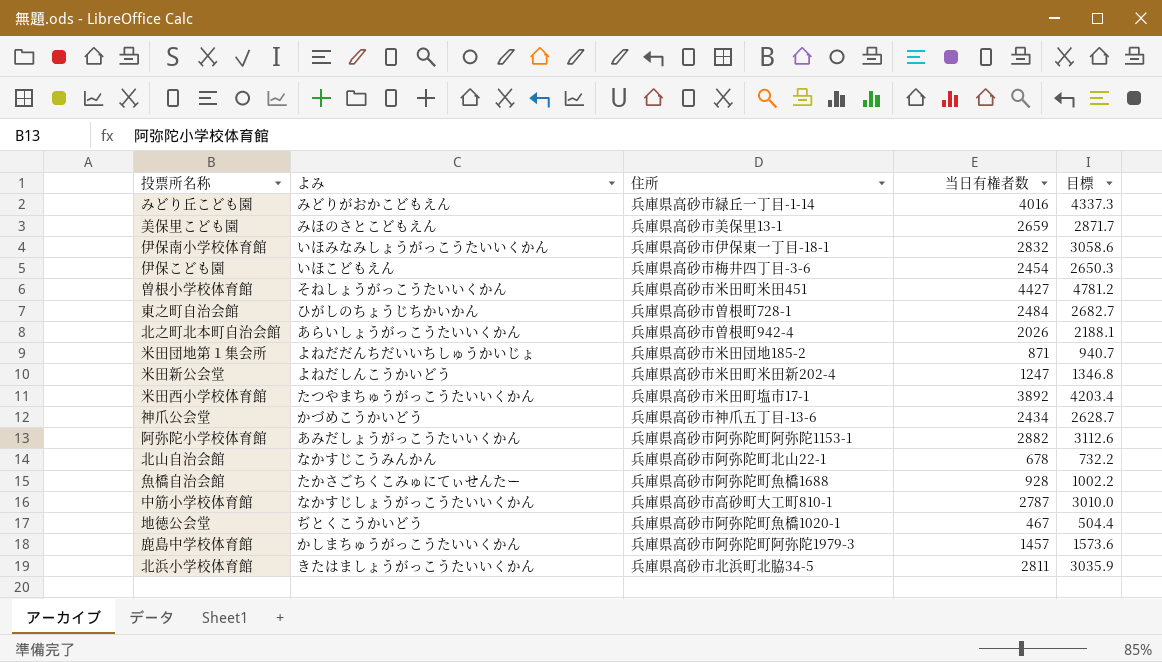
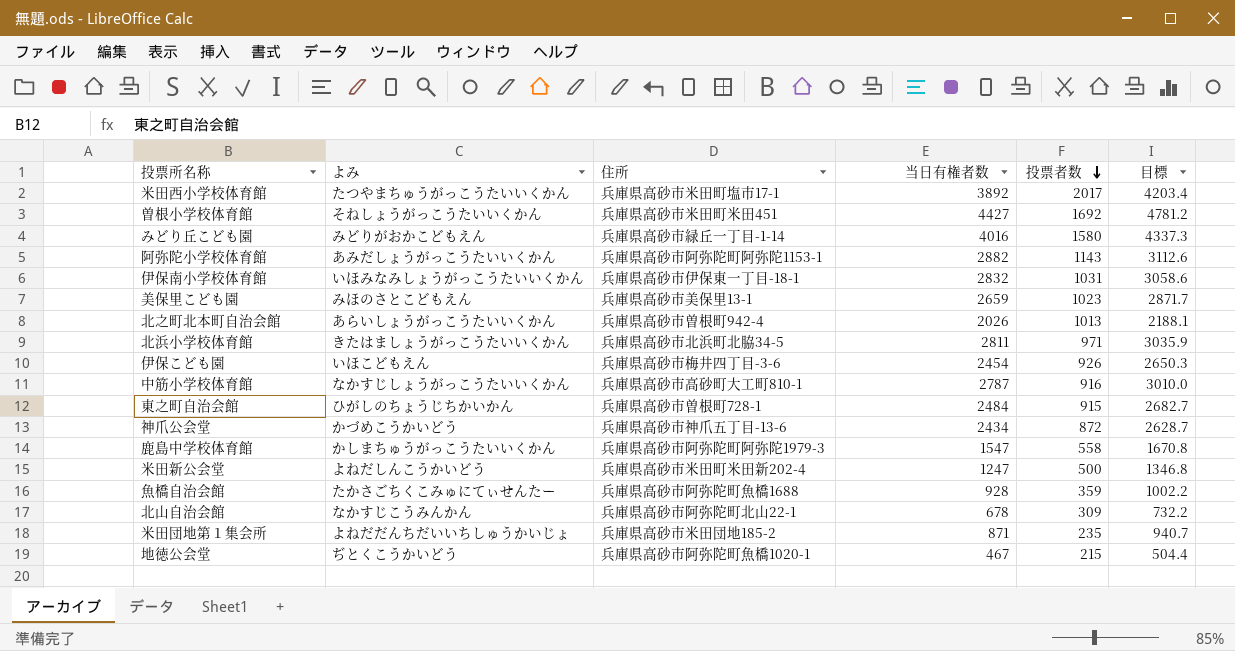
row order: none -> 投票者数 descending
column 投票者数 | position: none -> 5
鹿島中学校体育館 | 当日有権者数: 1457 -> 1547
鹿島中学校体育館 | 目標: 1573.6 -> 1670.8

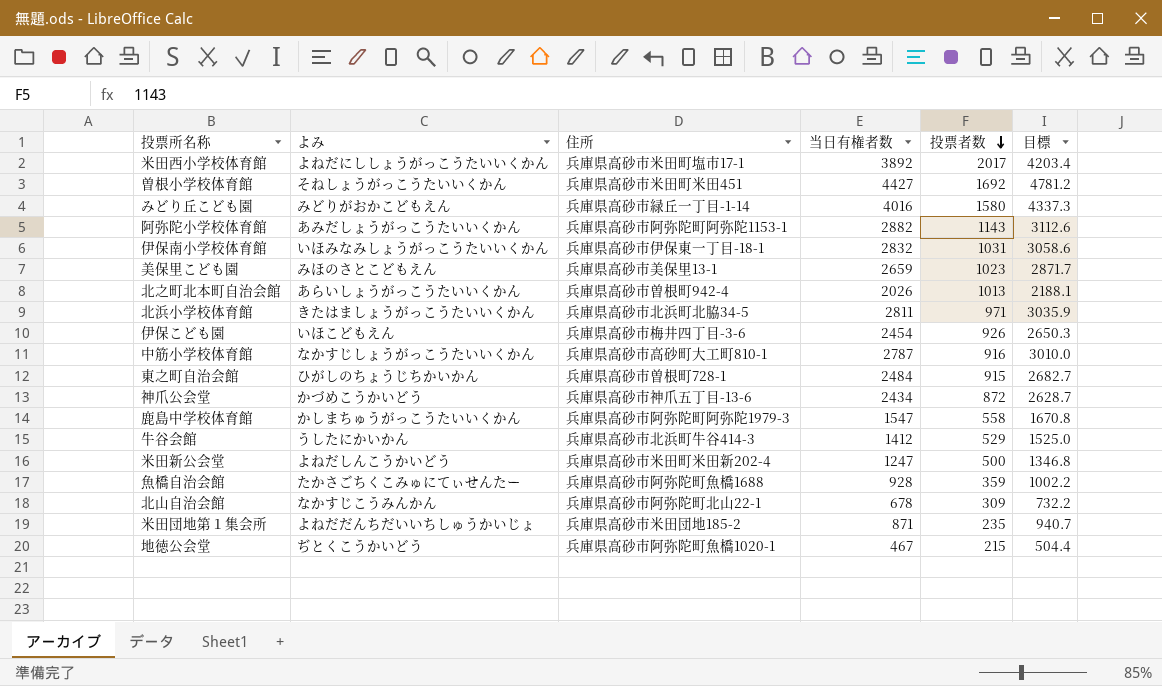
米田西小学校体育館 | よみ: たつやまちゅうがっこうたいいくかん -> よねだにししょうがっこうたいいくかん
row 牛谷会館: none -> うしたにかいかん | 兵庫県高砂市北浜町牛谷414-3 | 1412 | 529 | 1525.0

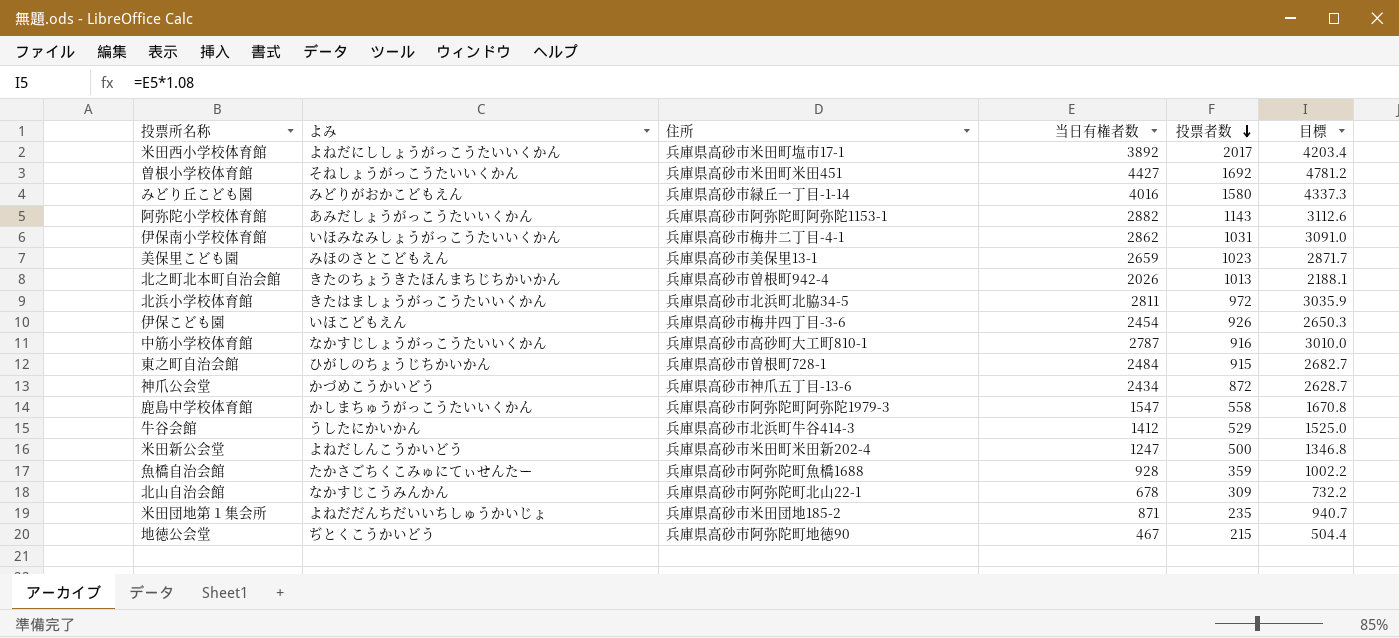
伊保南小学校体育館 | 住所: 兵庫県高砂市伊保東一丁目-18-1 -> 兵庫県高砂市梅井二丁目-4-1
伊保南小学校体育館 | 当日有権者数: 2832 -> 2862
伊保南小学校体育館 | 目標: 3058.6 -> 3091.0
北之町北本町自治会館 | よみ: あらいしょうがっこうたいいくかん -> きたのちょうきたほんまちじちかいかん
北浜小学校体育館 | 投票者数: 971 -> 972
地徳公会堂 | 住所: 兵庫県高砂市阿弥陀町魚橋1020-1 -> 兵庫県高砂市阿弥陀町地徳90

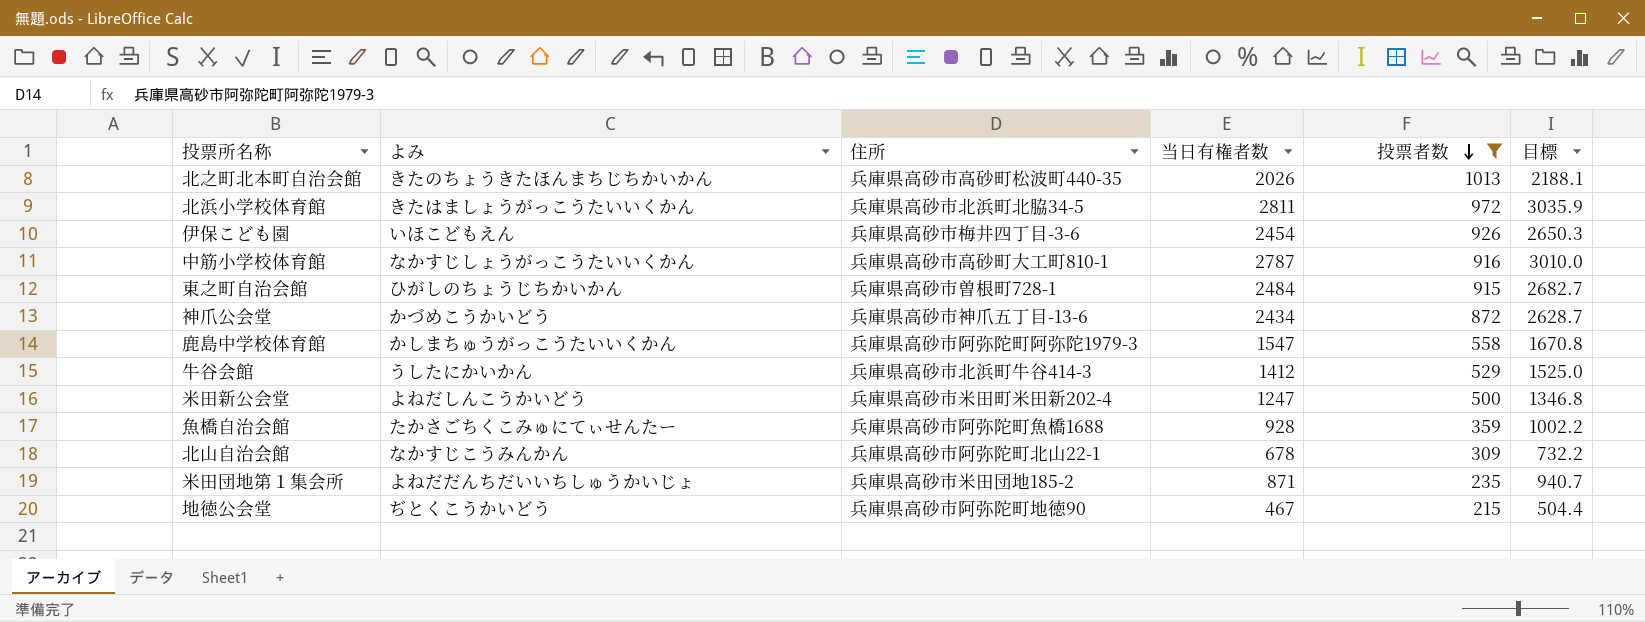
filter: none -> 投票者数 <= 1013
北之町北本町自治会館 | 住所: 兵庫県高砂市曽根町942-4 -> 兵庫県高砂市高砂町松波町440-35

